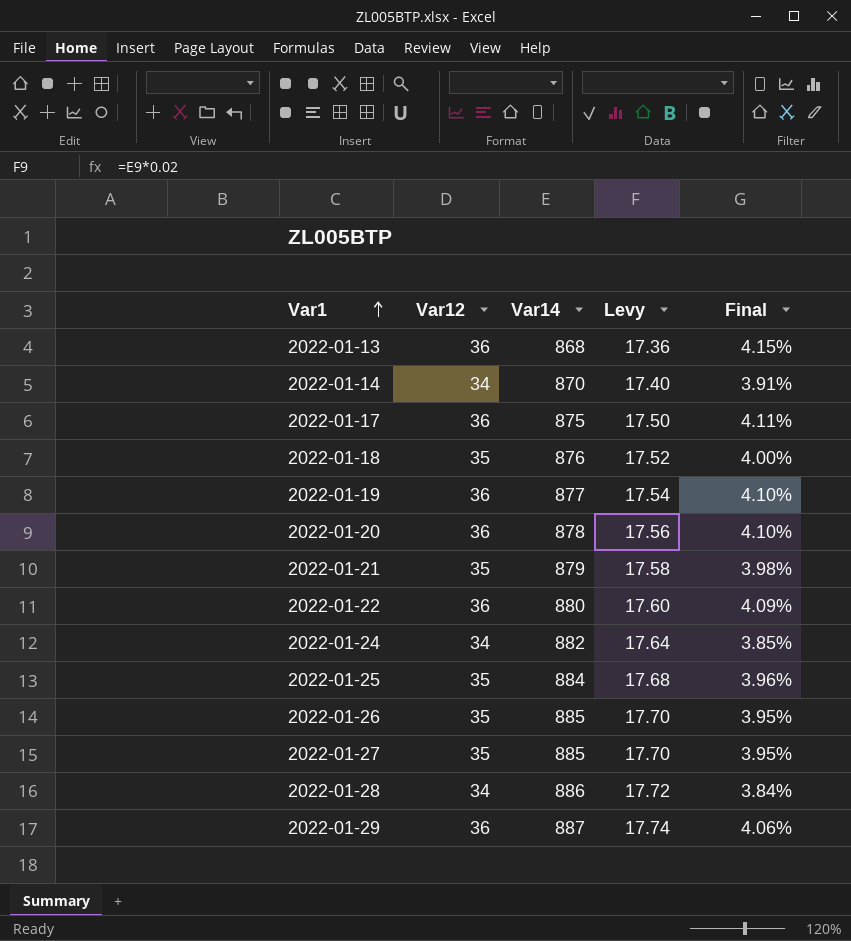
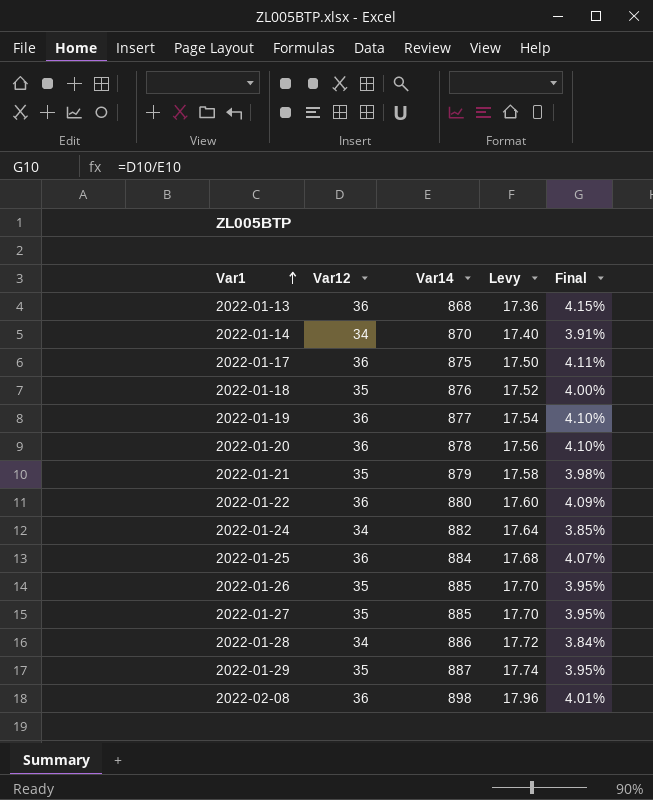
2022-01-25 | Var12: 35 -> 36
2022-01-25 | Final: 3.96% -> 4.07%
2022-01-29 | Var12: 36 -> 35
2022-01-29 | Final: 4.06% -> 3.95%
row 2022-02-08: none -> 36 | 898 | 17.96 | 4.01%

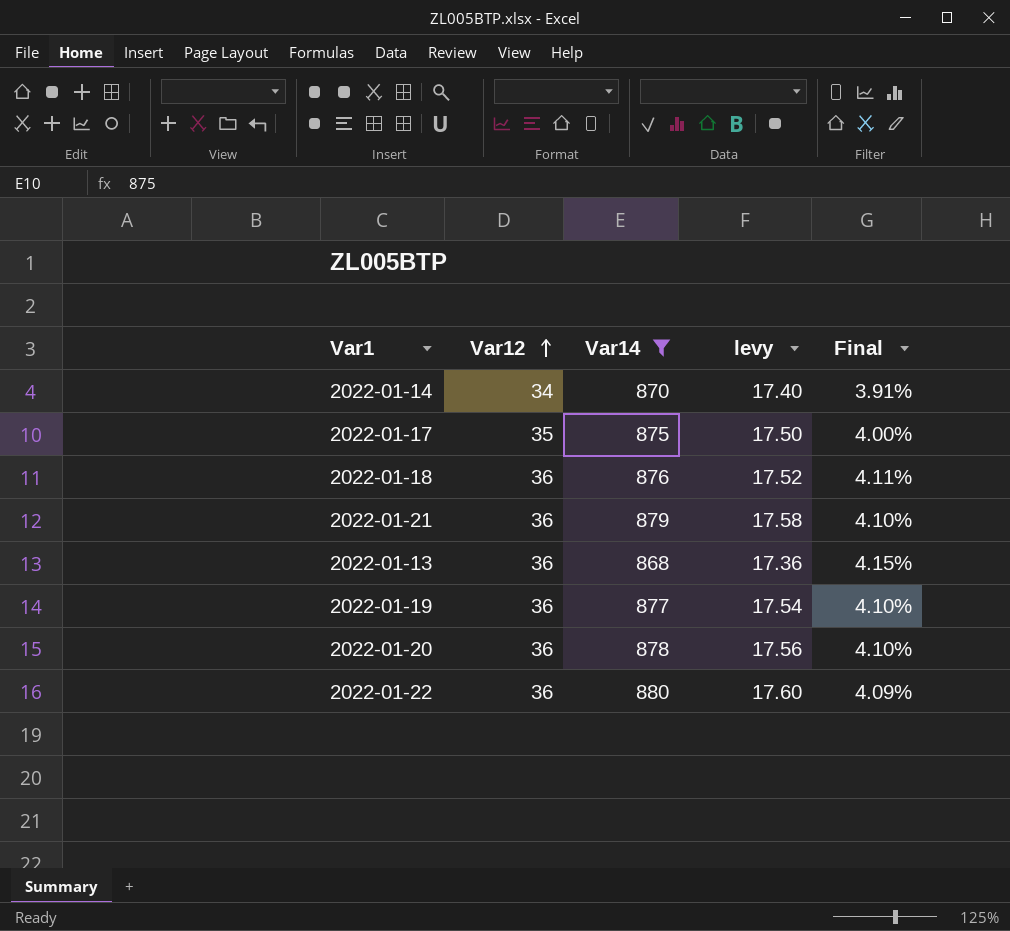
filter: none -> Var14 <= 880
row order: Var1 ascending -> Var12 ascending
column name: Levy -> levy
2022-01-17 | Var12: 36 -> 35
2022-01-17 | Final: 4.11% -> 4.00%
2022-01-18 | Var12: 35 -> 36
2022-01-18 | Final: 4.00% -> 4.11%
2022-01-21 | Var12: 35 -> 36
2022-01-21 | Final: 3.98% -> 4.10%

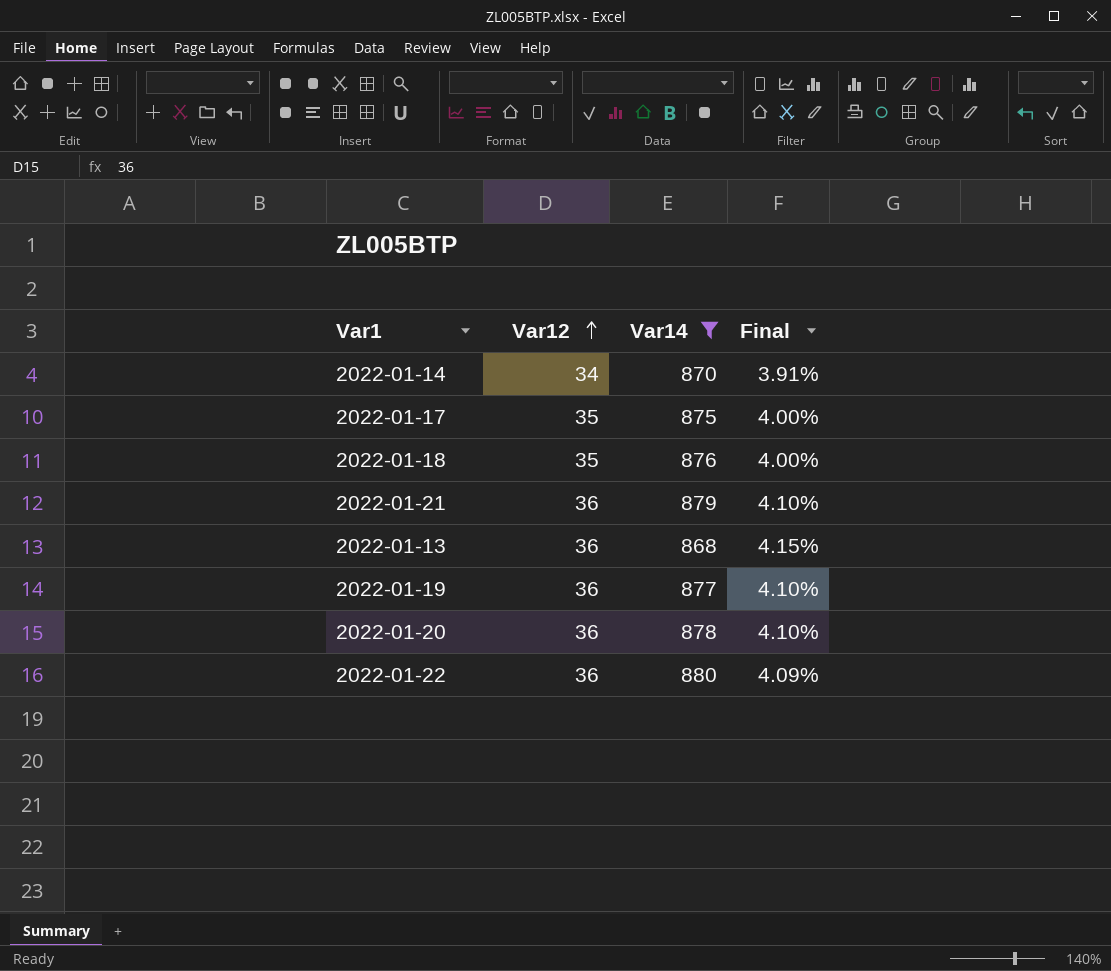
column levy | formula: [Var14] * 0.02 -> none
2022-01-18 | Var12: 36 -> 35
2022-01-18 | Final: 4.11% -> 4.00%

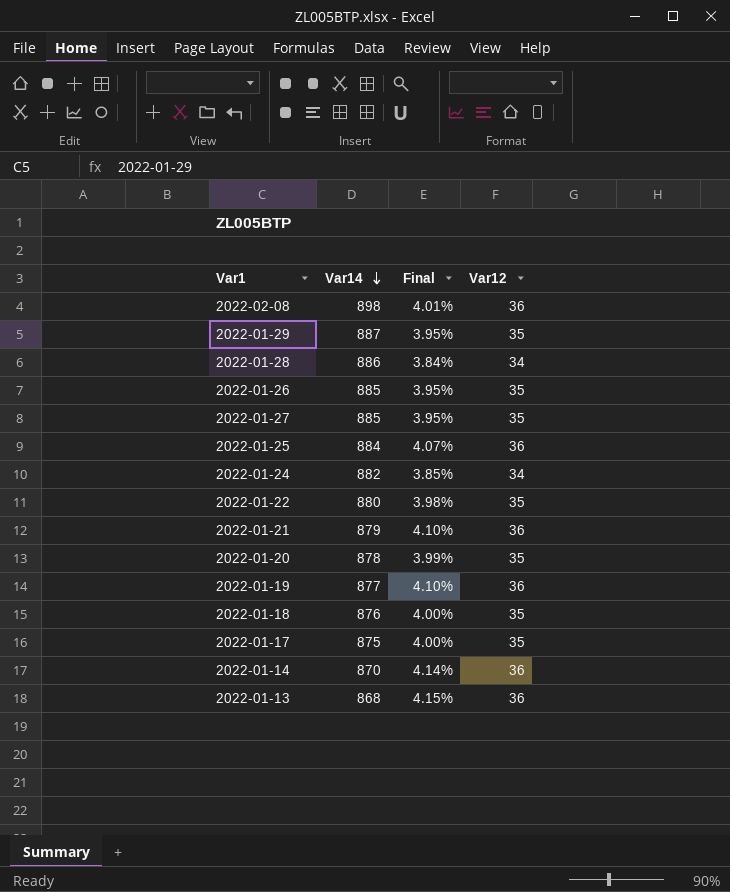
filter: Var14 <= 880 -> none
row order: Var12 ascending -> Var14 descending
column Var12 | position: 2 -> 4
2022-01-22 | Final: 4.09% -> 3.98%
2022-01-22 | Var12: 36 -> 35
2022-01-20 | Final: 4.10% -> 3.99%
2022-01-20 | Var12: 36 -> 35
2022-01-14 | Final: 3.91% -> 4.14%
2022-01-14 | Var12: 34 -> 36

